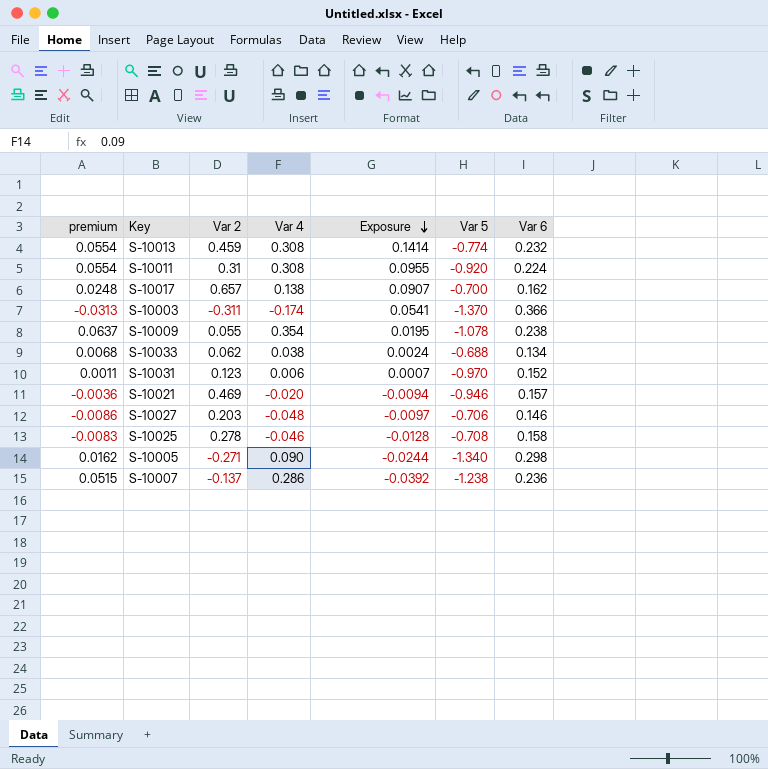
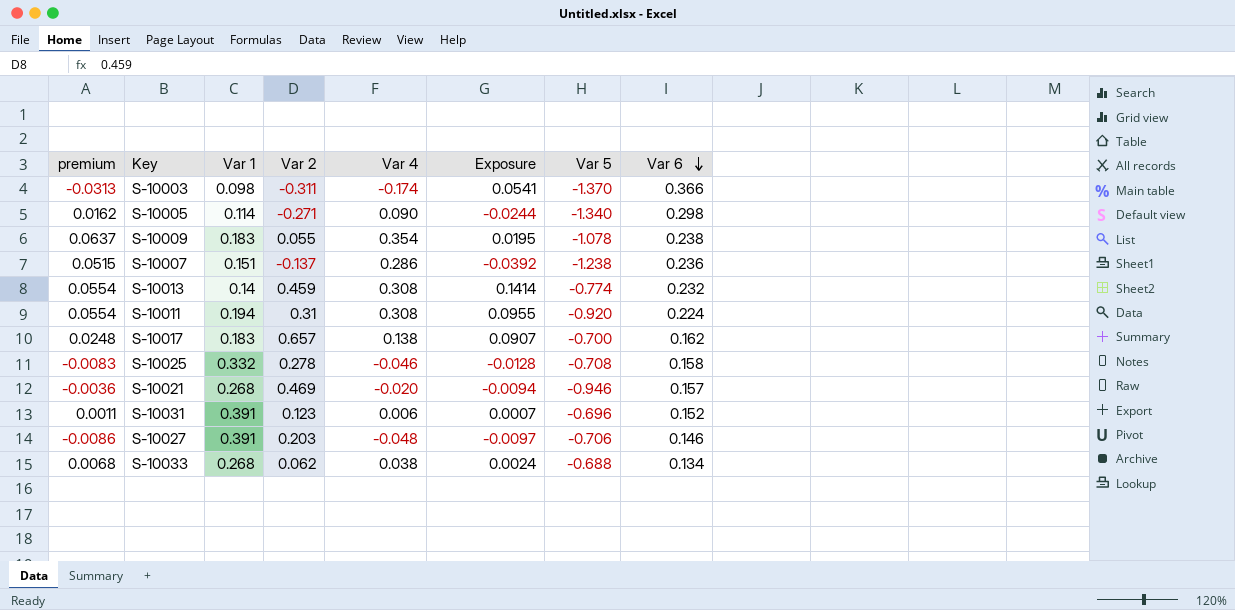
row order: Exposure descending -> Var 6 descending
column Var 1 | position: none -> 3
S-10031 | Var 5: -0.970 -> -0.696

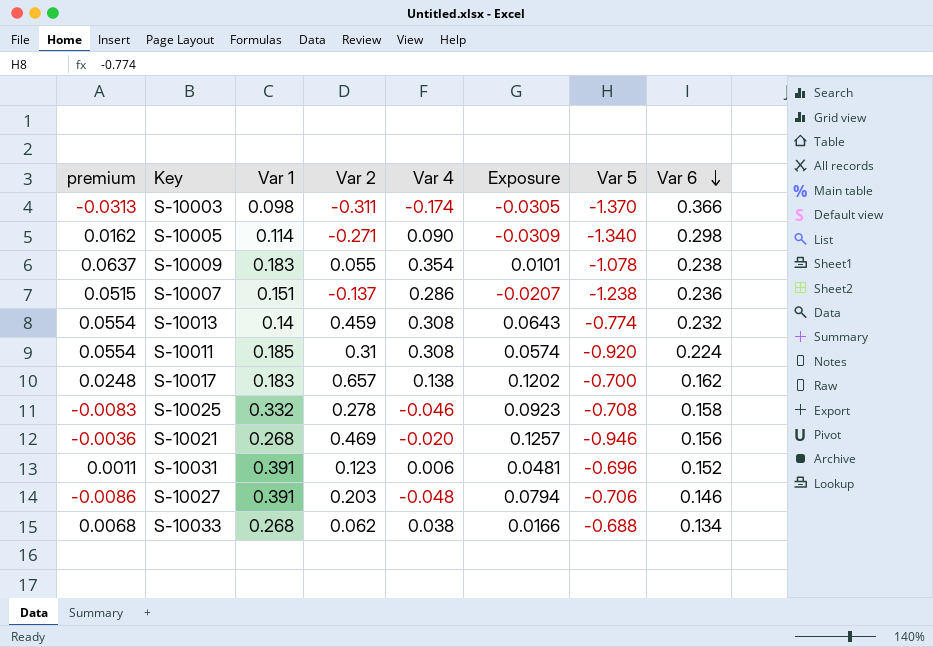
column Exposure | formula: [Var 2] * [Var 4] -> [Var 1] * [Var 2]
S-10011 | Var 1: 0.194 -> 0.185
S-10021 | Var 6: 0.157 -> 0.156

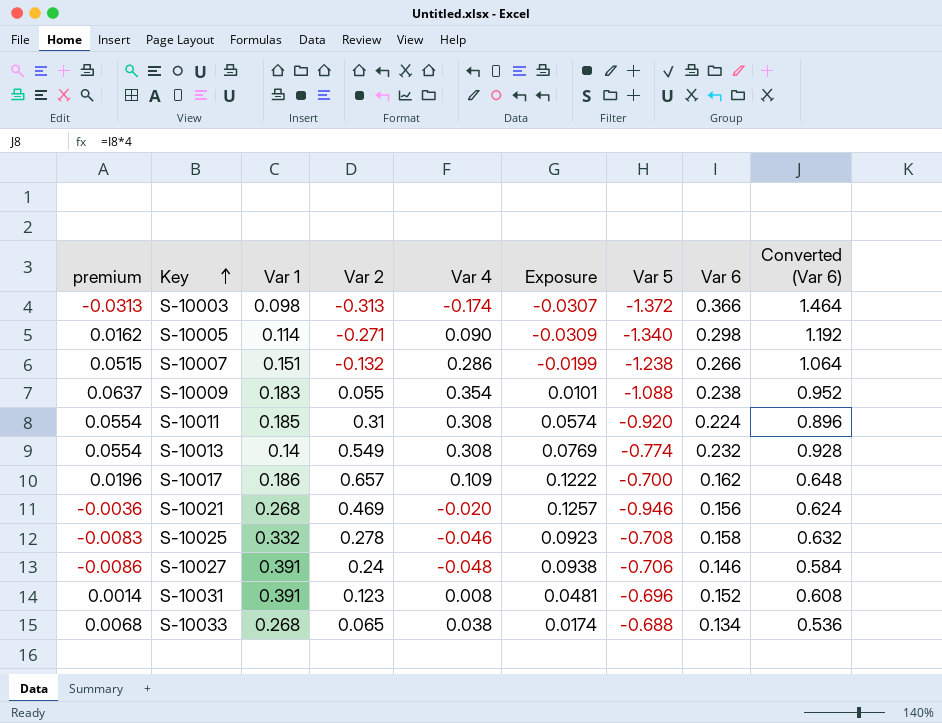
row order: Var 6 descending -> Key ascending
column Converted (Var 6) | formula: none -> [Var 6] * 4
S-10003 | Var 2: -0.311 -> -0.313
S-10003 | Exposure: -0.0305 -> -0.0307
S-10003 | Var 5: -1.370 -> -1.372
S-10007 | Var 2: -0.137 -> -0.132
S-10007 | Exposure: -0.0207 -> -0.0199
S-10007 | Var 6: 0.236 -> 0.266
S-10009 | Var 5: -1.078 -> -1.088
S-10013 | Var 2: 0.459 -> 0.549
S-10013 | Exposure: 0.0643 -> 0.0769
S-10017 | premium: 0.0248 -> 0.0196
S-10017 | Var 1: 0.183 -> 0.186
S-10017 | Var 4: 0.138 -> 0.109
S-10017 | Exposure: 0.1202 -> 0.1222
S-10027 | Var 2: 0.203 -> 0.24
S-10027 | Exposure: 0.0794 -> 0.0938
S-10031 | premium: 0.0011 -> 0.0014
S-10031 | Var 4: 0.006 -> 0.008
S-10033 | Var 2: 0.062 -> 0.065
S-10033 | Exposure: 0.0166 -> 0.0174

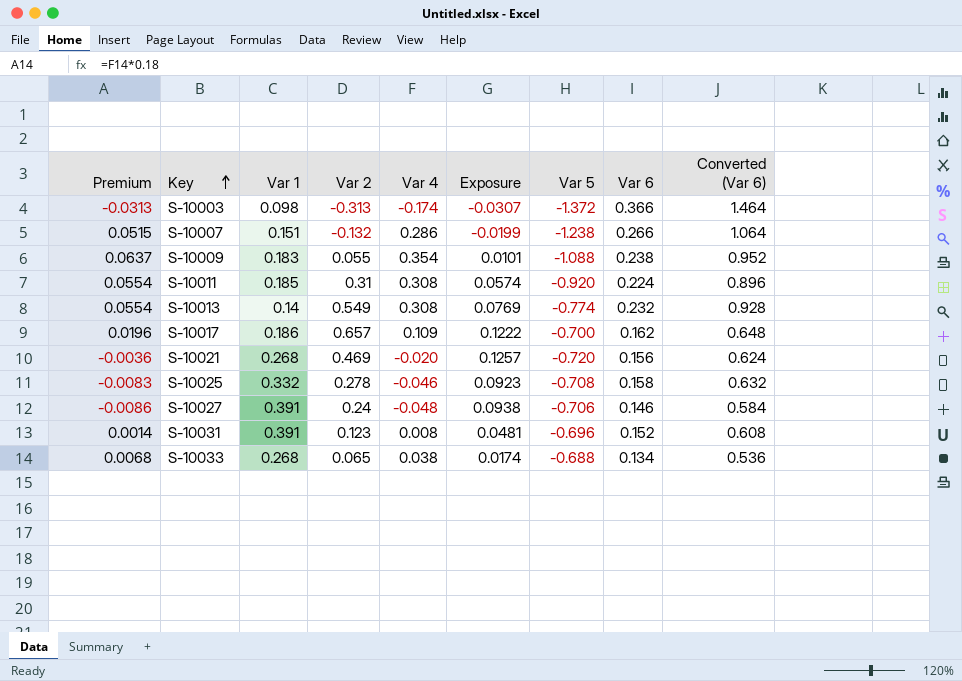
column name: premium -> Premium
row S-10005: 0.0162 | 0.114 | -0.271 | 0.090 | -0.0309 | -1.340 | 0.298 | 1.192 -> none
S-10021 | Var 5: -0.946 -> -0.720

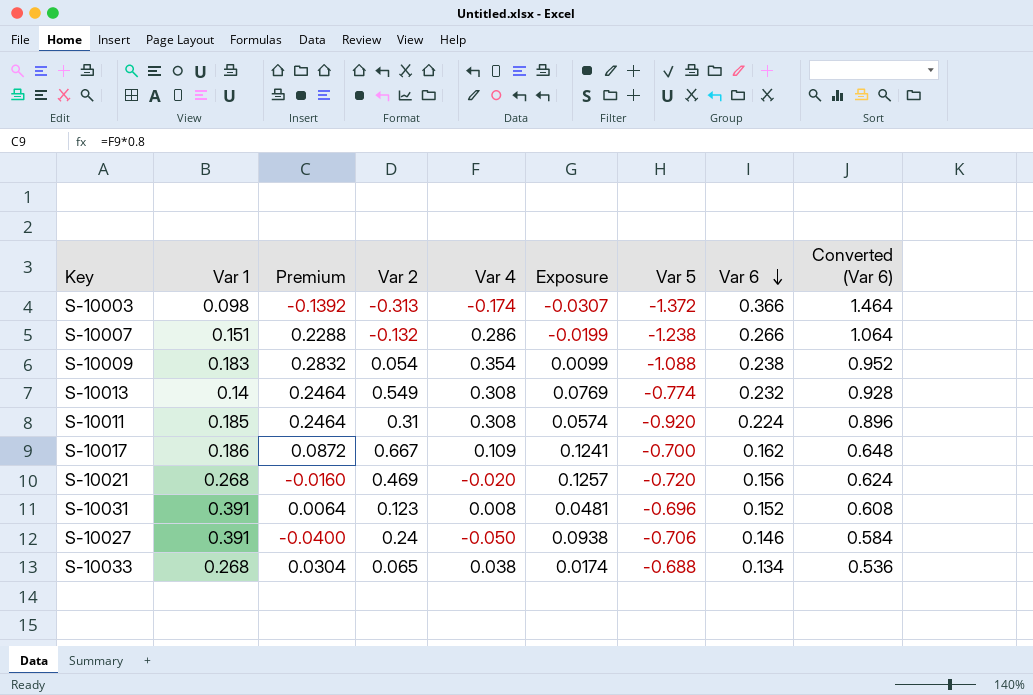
row order: Key ascending -> Var 6 descending
column Premium | formula: [Var 4] * 0.18 -> [Var 4] * 0.8
column Premium | position: 1 -> 3
row S-10025: -0.0083 | 0.332 | 0.278 | -0.046 | 0.0923 | -0.708 | 0.158 | 0.632 -> none
S-10009 | Var 2: 0.055 -> 0.054
S-10009 | Exposure: 0.0101 -> 0.0099
S-10017 | Var 2: 0.657 -> 0.667
S-10017 | Exposure: 0.1222 -> 0.1241
S-10027 | Var 4: -0.048 -> -0.050

